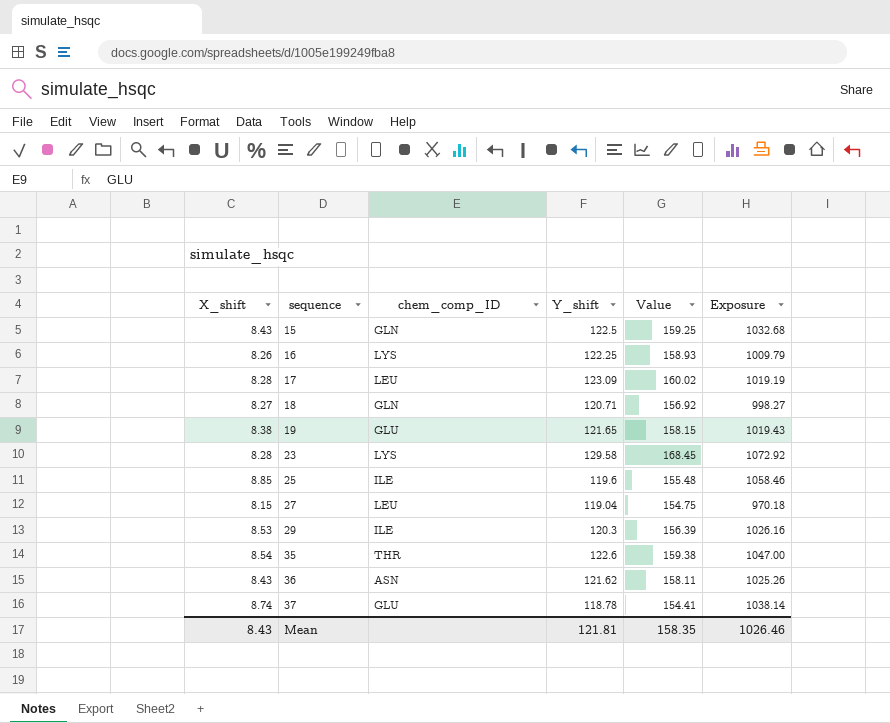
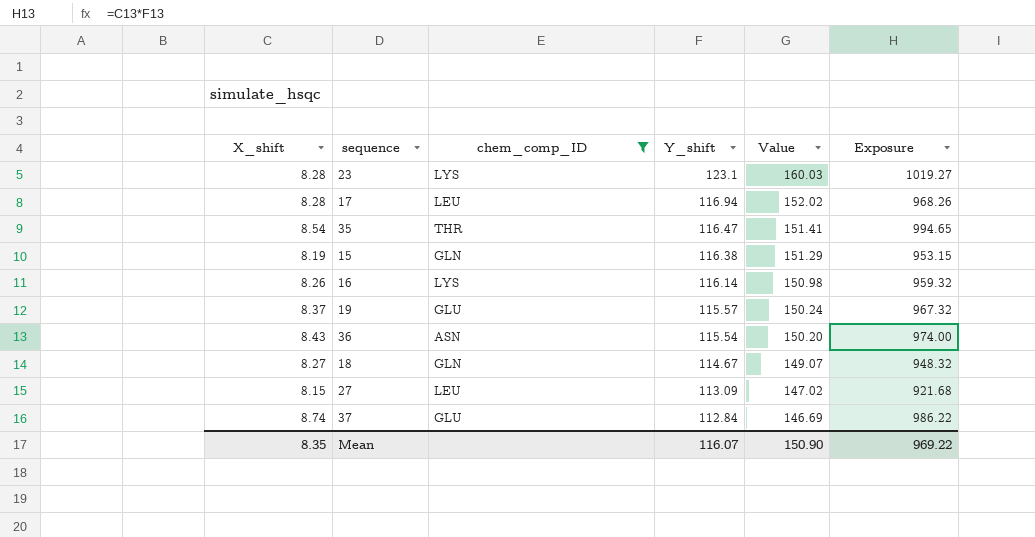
filter: none -> chem_comp_ID != ILE
row order: sequence ascending -> Y_shift descending
23 | Y_shift: 129.58 -> 123.1
23 | Value: 168.45 -> 160.03
23 | Exposure: 1072.92 -> 1019.27
17 | Y_shift: 123.09 -> 116.94
17 | Value: 160.02 -> 152.02
17 | Exposure: 1019.19 -> 968.26
35 | Y_shift: 122.6 -> 116.47
35 | Value: 159.38 -> 151.41
35 | Exposure: 1047.00 -> 994.65
15 | X_shift: 8.43 -> 8.19
15 | Y_shift: 122.5 -> 116.38
15 | Value: 159.25 -> 151.29
15 | Exposure: 1032.68 -> 953.15
16 | Y_shift: 122.25 -> 116.14
16 | Value: 158.93 -> 150.98
16 | Exposure: 1009.79 -> 959.32
19 | X_shift: 8.38 -> 8.37
19 | Y_shift: 121.65 -> 115.57
19 | Value: 158.15 -> 150.24
19 | Exposure: 1019.43 -> 967.32
36 | Y_shift: 121.62 -> 115.54
36 | Value: 158.11 -> 150.20
36 | Exposure: 1025.26 -> 974.00
18 | Y_shift: 120.71 -> 114.67
18 | Value: 156.92 -> 149.07
18 | Exposure: 998.27 -> 948.32
27 | Y_shift: 119.04 -> 113.09
27 | Value: 154.75 -> 147.02
27 | Exposure: 970.18 -> 921.68
37 | Y_shift: 118.78 -> 112.84
37 | Value: 154.41 -> 146.69
37 | Exposure: 1038.14 -> 986.22
Mean | X_shift: 8.43 -> 8.35
Mean | Y_shift: 121.81 -> 116.07
Mean | Value: 158.35 -> 150.90
Mean | Exposure: 1026.46 -> 969.22

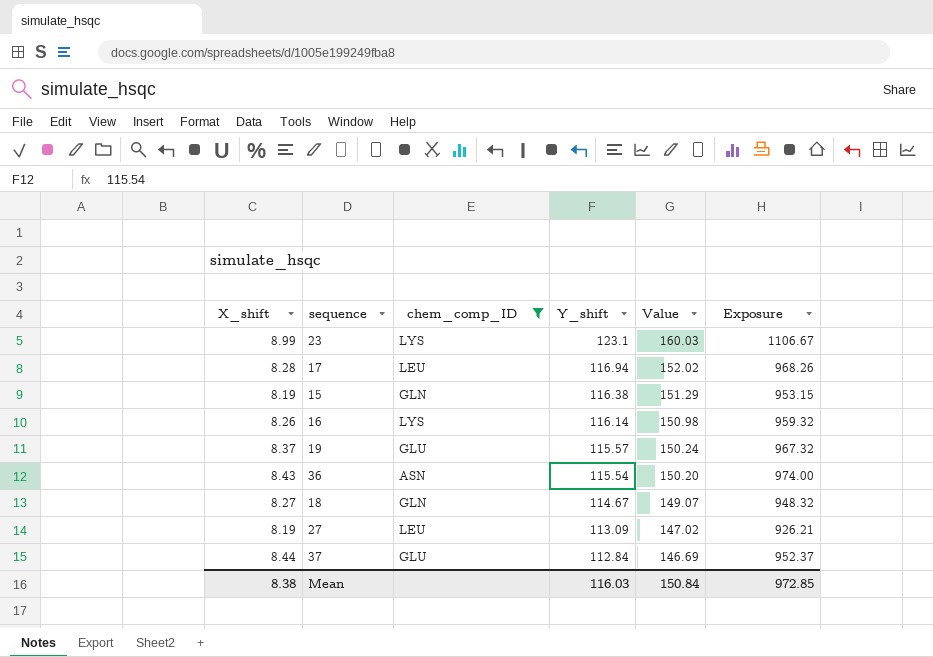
row 35: 8.54 | THR | 116.47 | 151.41 | 994.65 -> none
23 | X_shift: 8.28 -> 8.99
23 | Exposure: 1019.27 -> 1106.67
27 | X_shift: 8.15 -> 8.19
27 | Exposure: 921.68 -> 926.21
37 | X_shift: 8.74 -> 8.44
37 | Exposure: 986.22 -> 952.37
Mean | X_shift: 8.35 -> 8.38
Mean | Y_shift: 116.07 -> 116.03
Mean | Value: 150.90 -> 150.84
Mean | Exposure: 969.22 -> 972.85

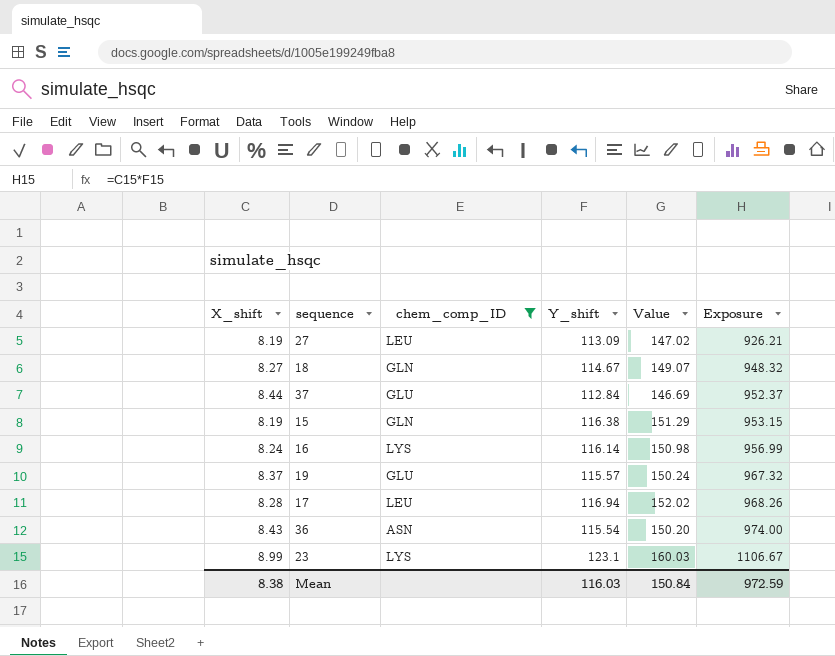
row order: Y_shift descending -> Exposure ascending
16 | X_shift: 8.26 -> 8.24
16 | Exposure: 959.32 -> 956.99
Mean | Exposure: 972.85 -> 972.59

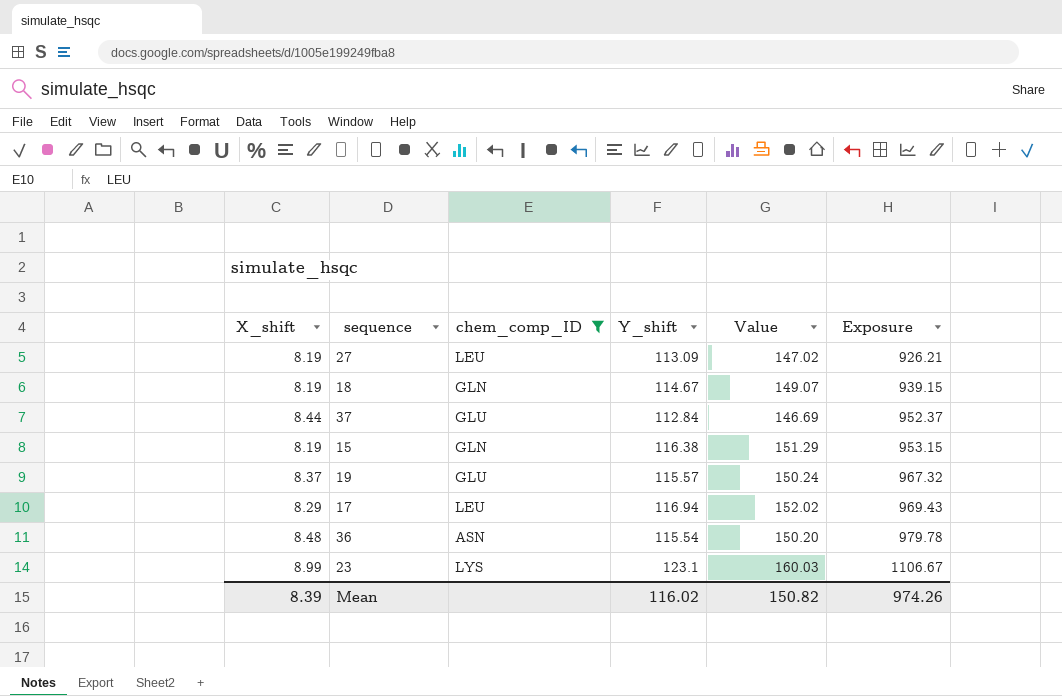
row 16: 8.24 | LYS | 116.14 | 150.98 | 956.99 -> none
18 | X_shift: 8.27 -> 8.19
18 | Exposure: 948.32 -> 939.15
17 | X_shift: 8.28 -> 8.29
17 | Exposure: 968.26 -> 969.43
36 | X_shift: 8.43 -> 8.48
36 | Exposure: 974.00 -> 979.78
Mean | X_shift: 8.38 -> 8.39
Mean | Y_shift: 116.03 -> 116.02
Mean | Value: 150.84 -> 150.82
Mean | Exposure: 972.59 -> 974.26

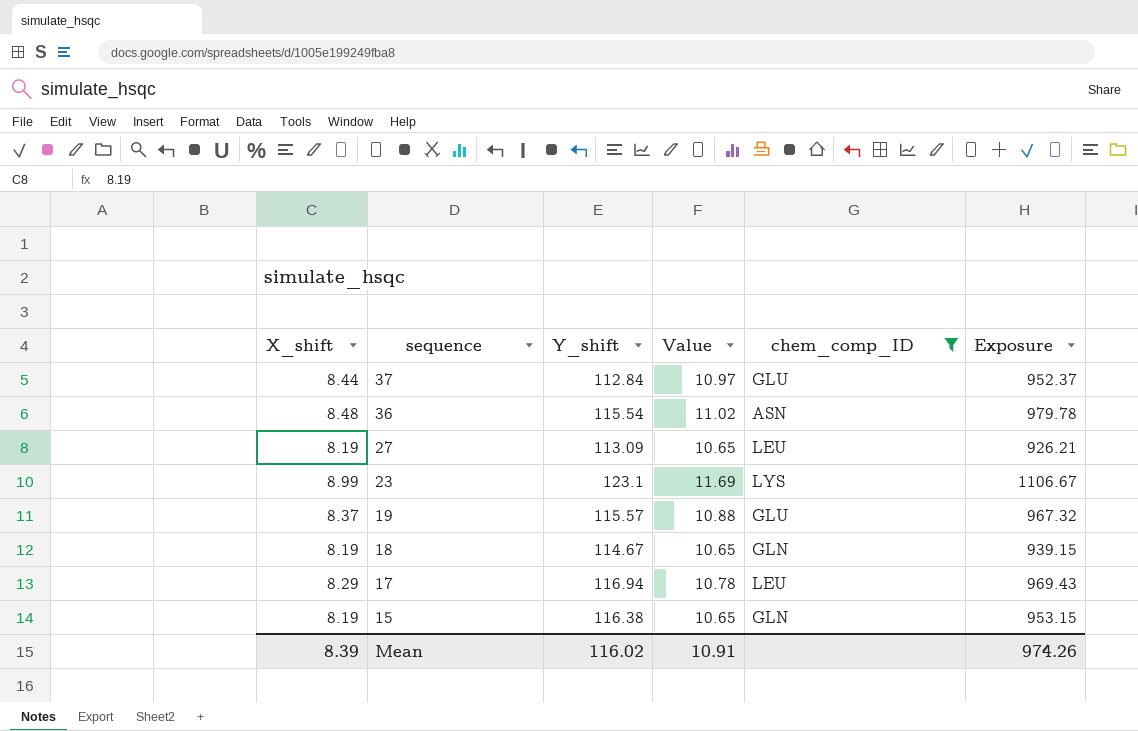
row order: Exposure ascending -> sequence descending
column Value | formula: [Y_shift] * 1.3 -> [X_shift] * 1.3
column chem_comp_ID | position: 3 -> 5
Mean | Value: 150.82 -> 10.91

